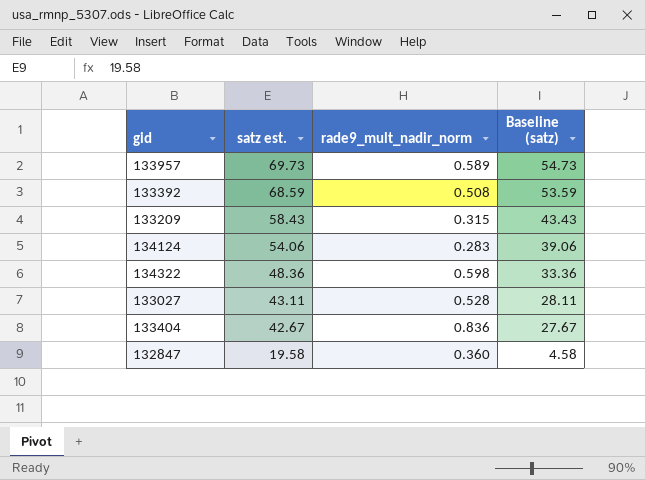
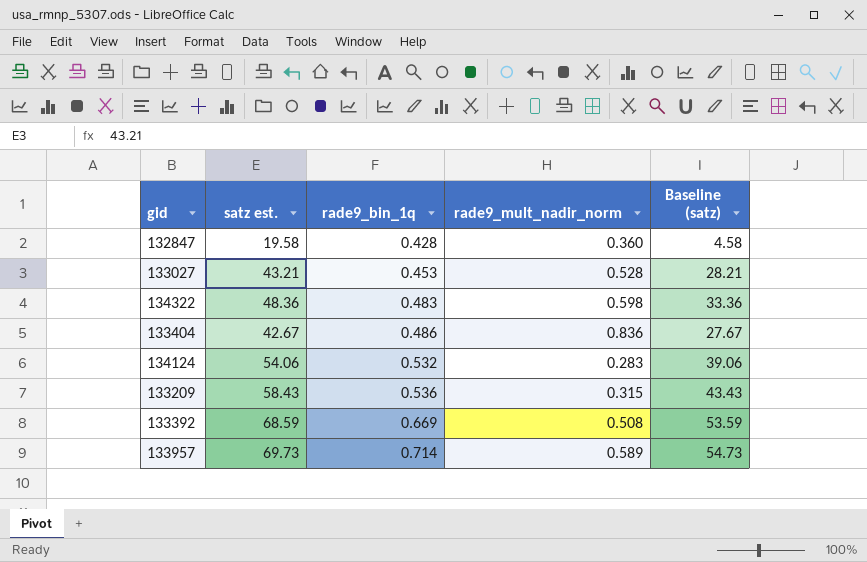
row order: satz est. descending -> rade9_bin_1q ascending
column rade9_bin_1q | position: none -> 3
133027 | satz est.: 43.11 -> 43.21
133027 | Baseline (satz): 28.11 -> 28.21

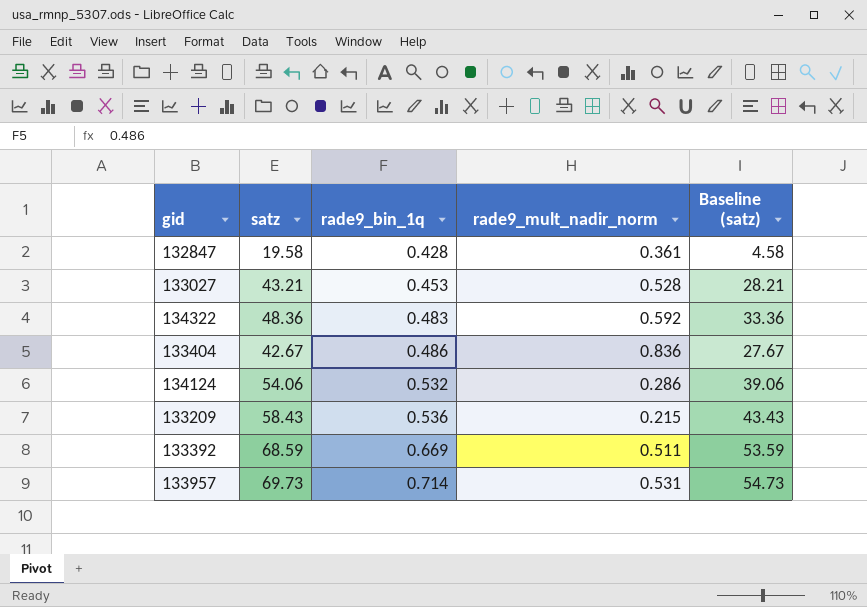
column name: satz est. -> satz
132847 | rade9_mult_nadir_norm: 0.360 -> 0.361
134322 | rade9_mult_nadir_norm: 0.598 -> 0.592
134124 | rade9_mult_nadir_norm: 0.283 -> 0.286
133209 | rade9_mult_nadir_norm: 0.315 -> 0.215
133392 | rade9_mult_nadir_norm: 0.508 -> 0.511
133957 | rade9_mult_nadir_norm: 0.589 -> 0.531

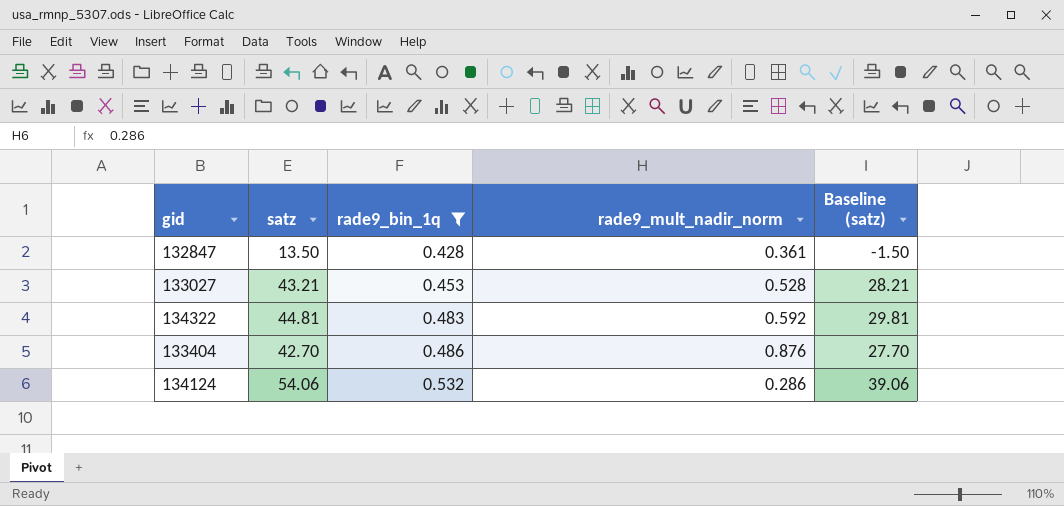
filter: none -> rade9_bin_1q <= 0.532
132847 | satz: 19.58 -> 13.50
132847 | Baseline (satz): 4.58 -> -1.50
134322 | satz: 48.36 -> 44.81
134322 | Baseline (satz): 33.36 -> 29.81
133404 | satz: 42.67 -> 42.70
133404 | rade9_mult_nadir_norm: 0.836 -> 0.876
133404 | Baseline (satz): 27.67 -> 27.70

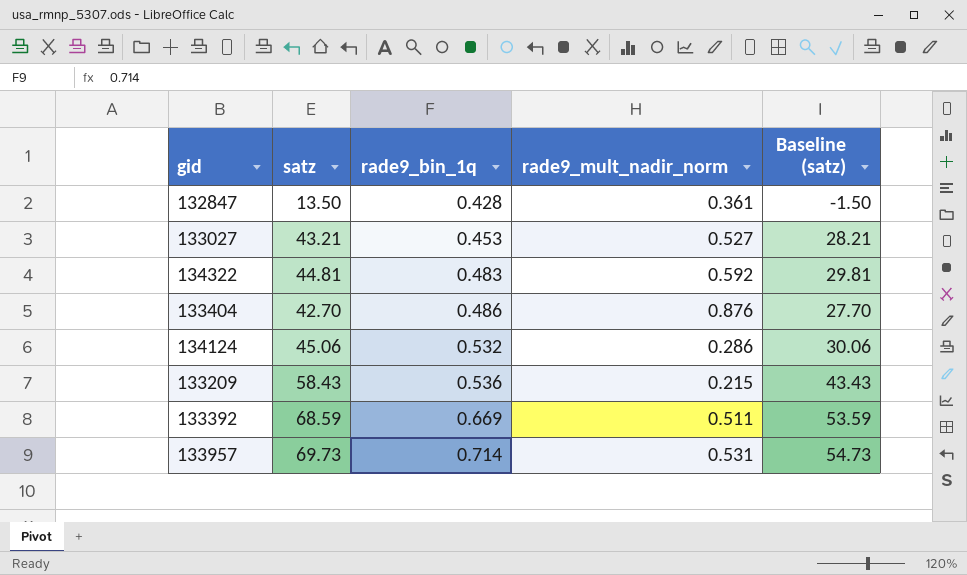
filter: rade9_bin_1q <= 0.532 -> none
133027 | rade9_mult_nadir_norm: 0.528 -> 0.527
134124 | satz: 54.06 -> 45.06
134124 | Baseline (satz): 39.06 -> 30.06

